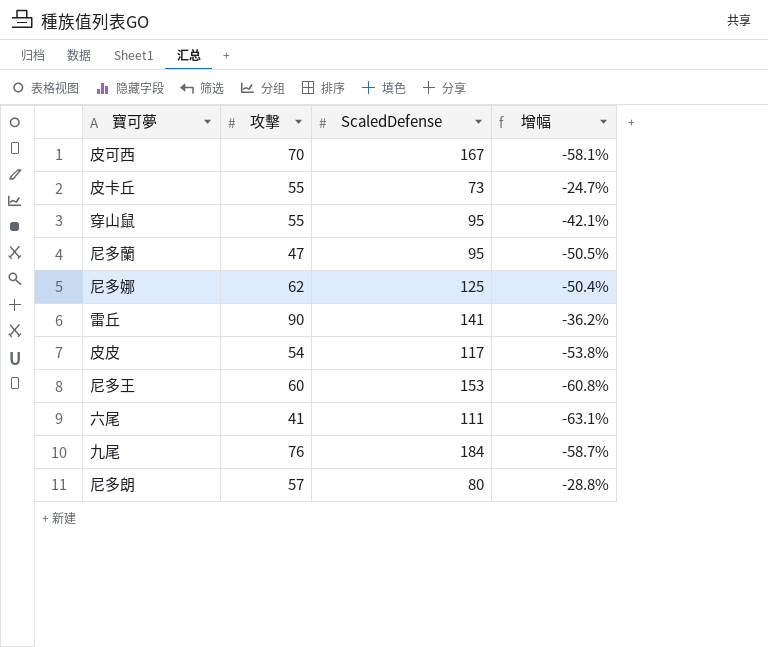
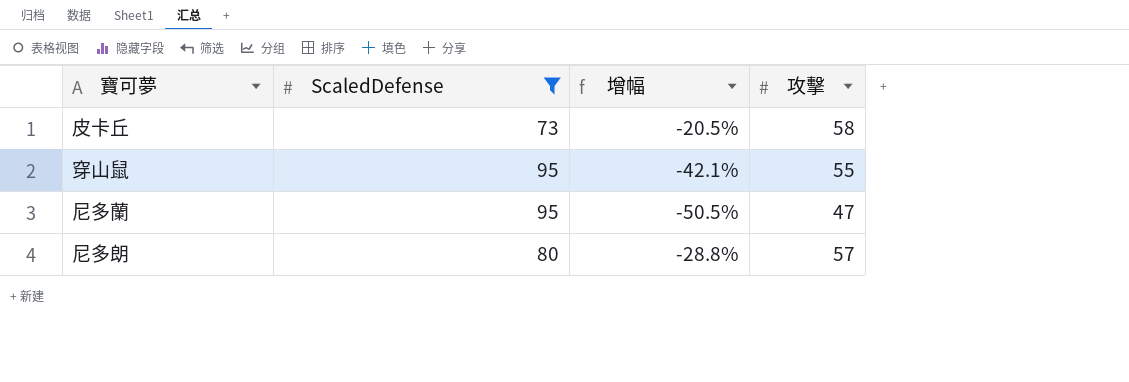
filter: none -> ScaledDefense <= 95
column 攻擊 | position: 2 -> 4
皮卡丘 | 增幅: -24.7% -> -20.5%
皮卡丘 | 攻擊: 55 -> 58

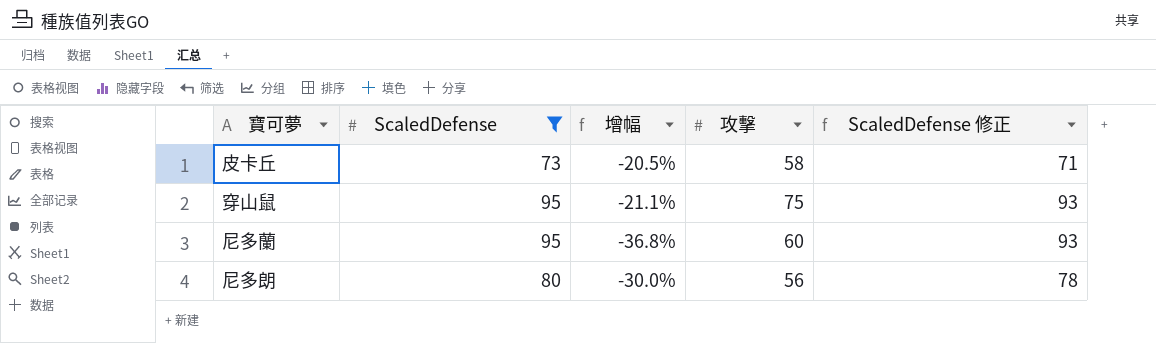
column ScaledDefense 修正 | formula: none -> [ScaledDefense] - 2
穿山鼠 | 增幅: -42.1% -> -21.1%
穿山鼠 | 攻擊: 55 -> 75
尼多蘭 | 增幅: -50.5% -> -36.8%
尼多蘭 | 攻擊: 47 -> 60
尼多朗 | 增幅: -28.8% -> -30.0%
尼多朗 | 攻擊: 57 -> 56

